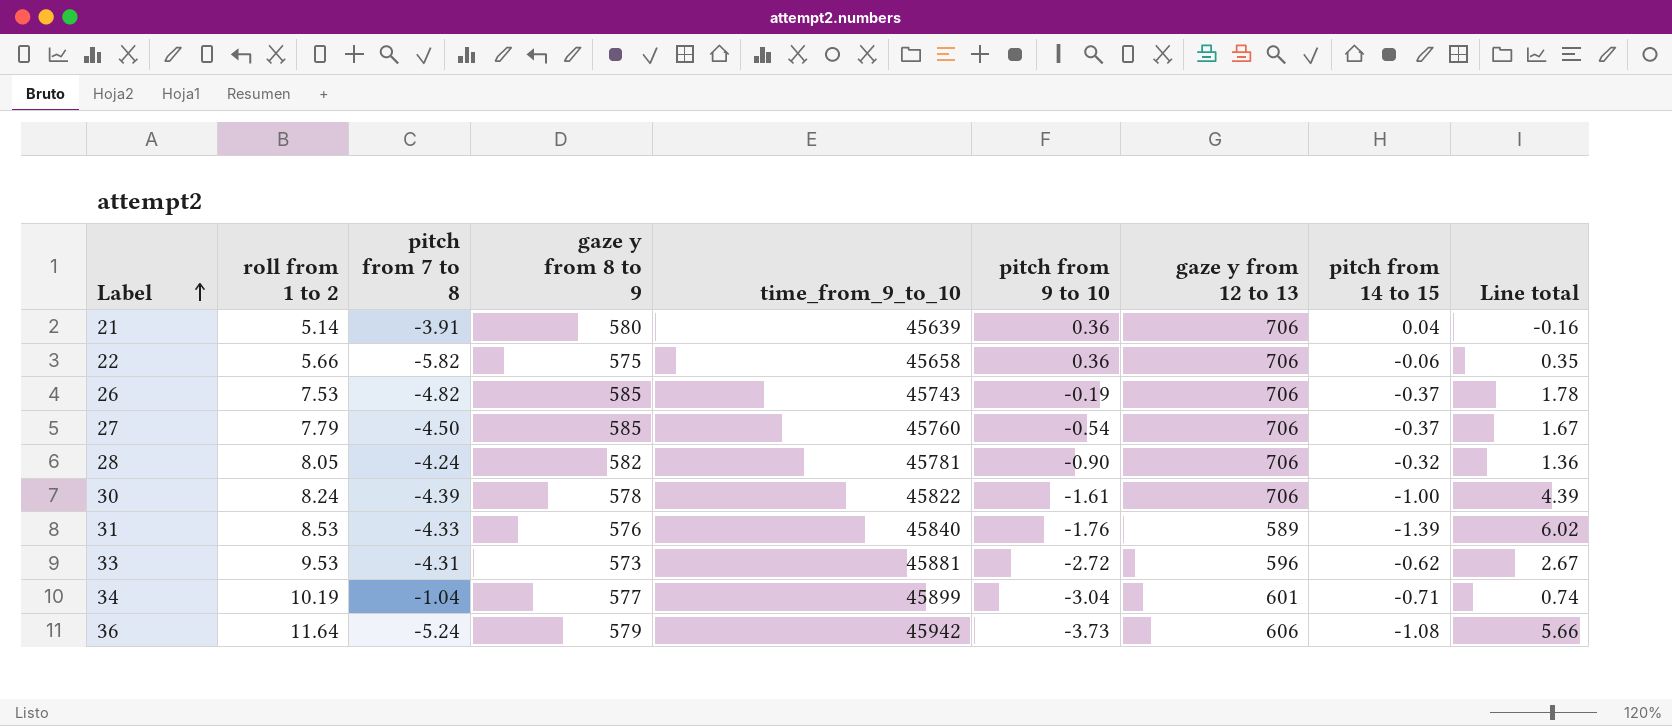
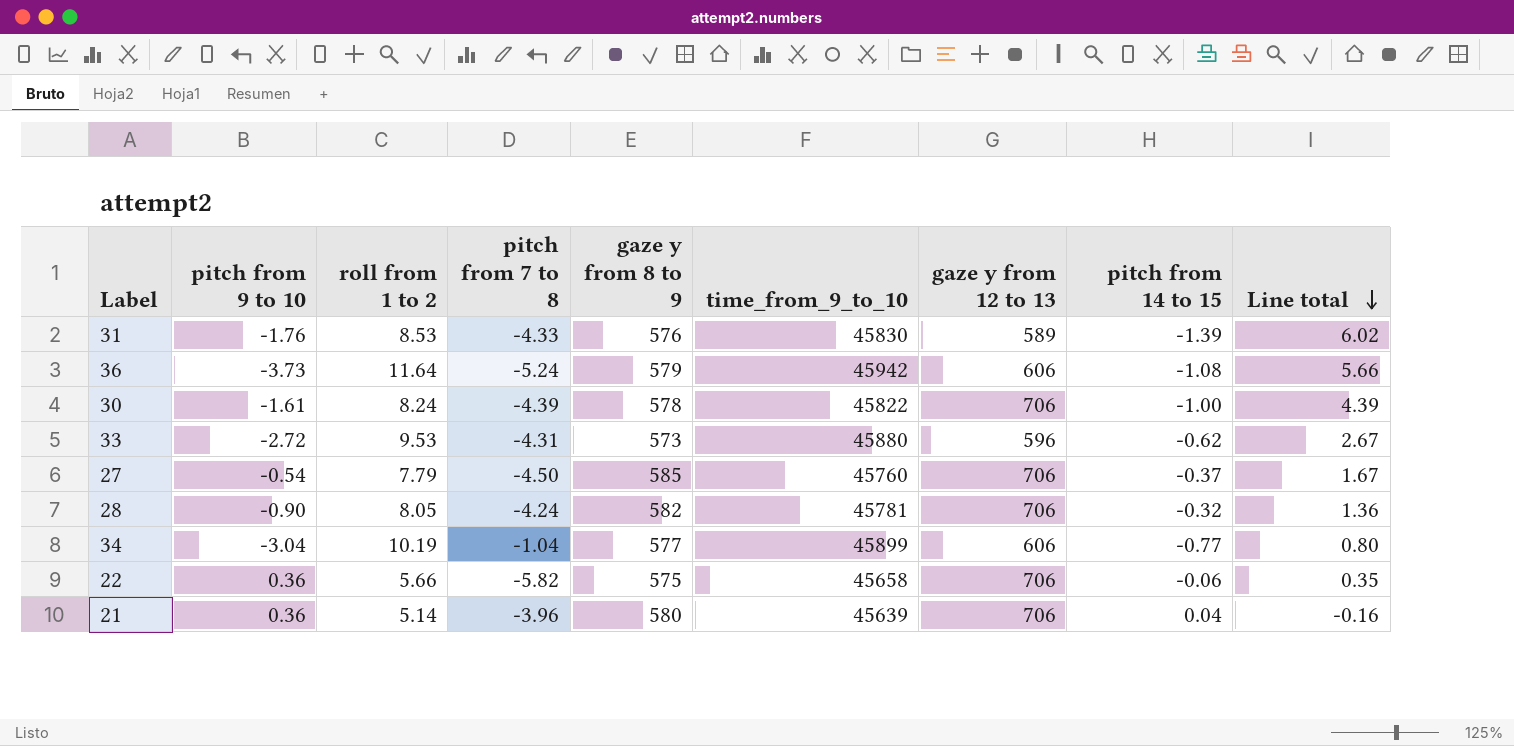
row order: Label ascending -> Line total descending
column pitch from 9 to 10 | position: 6 -> 2
row 26: 7.53 | -4.82 | 585 | 45743 | -0.19 | 706 | -0.37 | 1.78 -> none
31 | time_from_9_to_10: 45840 -> 45830
33 | time_from_9_to_10: 45881 -> 45880
34 | gaze y from 12 to 13: 601 -> 606
34 | pitch from 14 to 15: -0.71 -> -0.77
34 | Line total: 0.74 -> 0.80
21 | pitch from 7 to 8: -3.91 -> -3.96

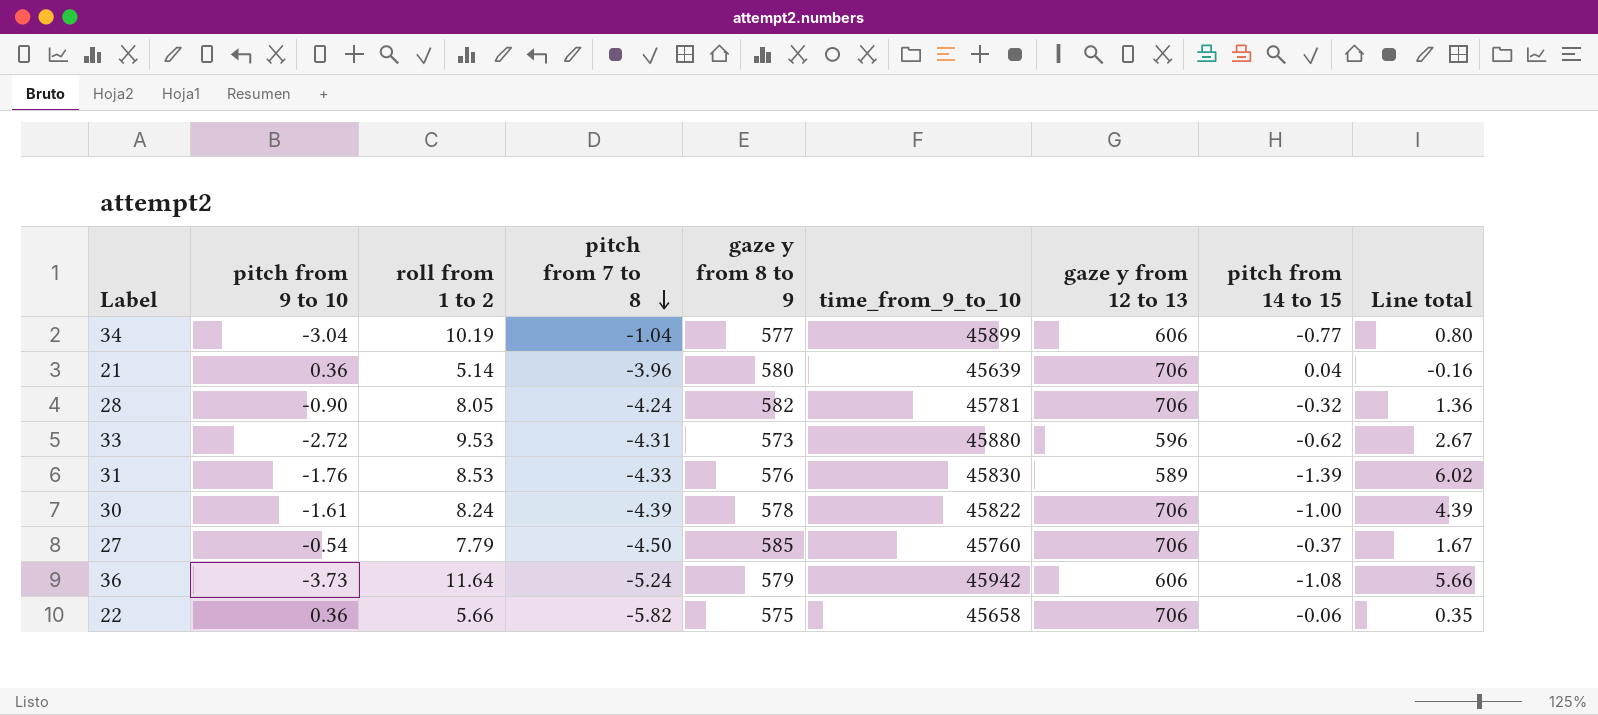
row order: Line total descending -> pitch from 7 to 8 descending

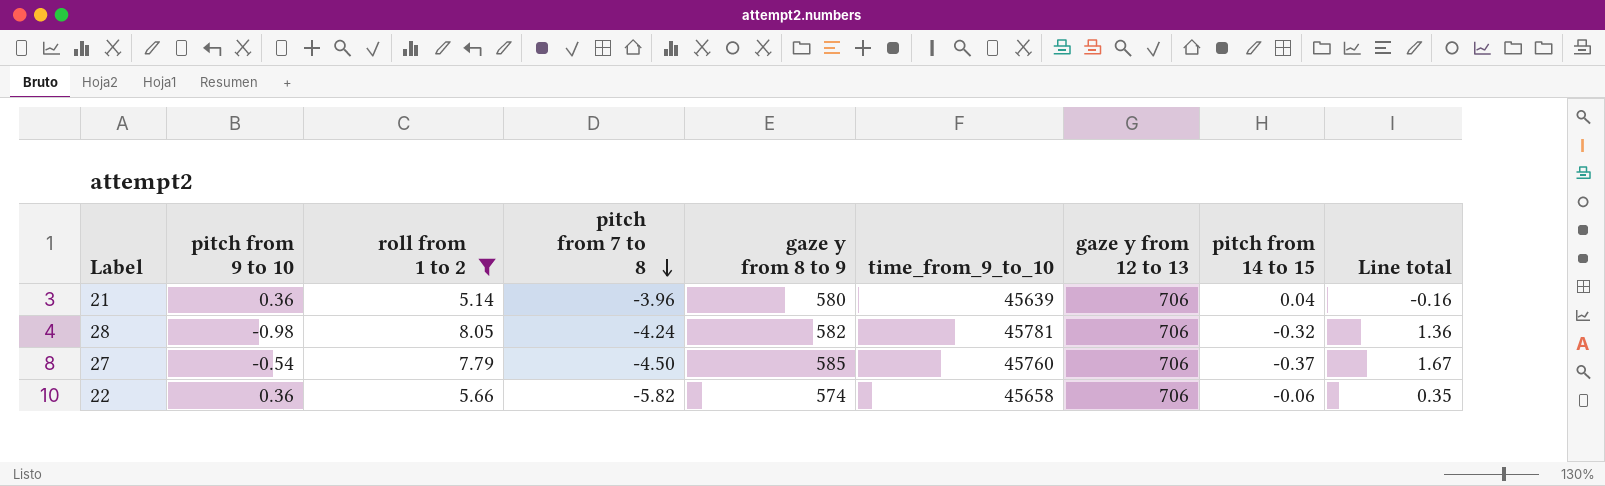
filter: none -> roll from 1 to 2 <= 8.05
28 | pitch from 9 to 10: -0.90 -> -0.98
22 | gaze y from 8 to 9: 575 -> 574

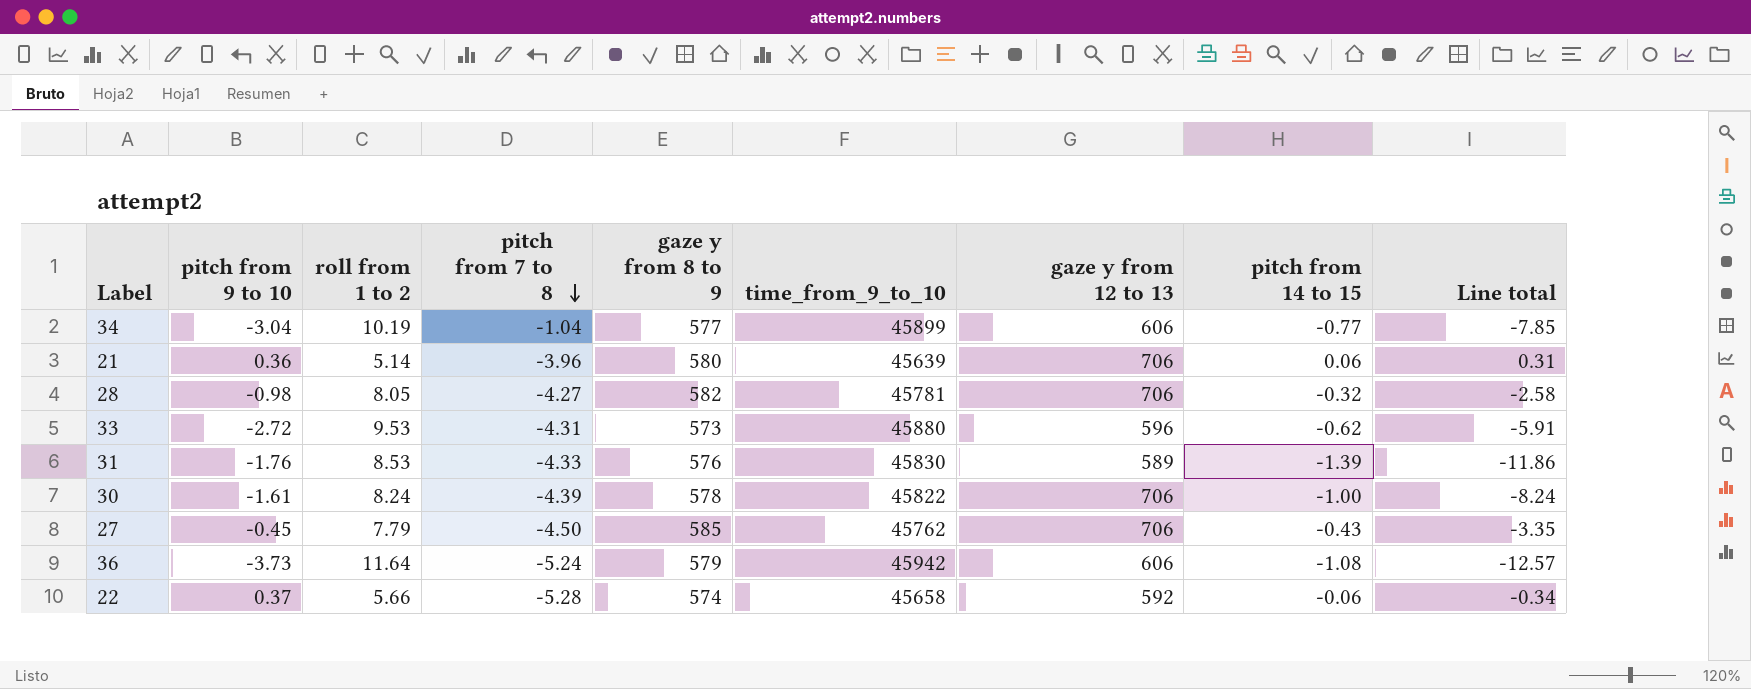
filter: roll from 1 to 2 <= 8.05 -> none
column Line total | formula: [pitch from 7 to 8] * [pitch from 14 to 15] -> [roll from 1 to 2] * [pitch from 14 to 15]
21 | pitch from 14 to 15: 0.04 -> 0.06
28 | pitch from 7 to 8: -4.24 -> -4.27
27 | pitch from 9 to 10: -0.54 -> -0.45
27 | time_from_9_to_10: 45760 -> 45762
27 | pitch from 14 to 15: -0.37 -> -0.43
22 | pitch from 9 to 10: 0.36 -> 0.37
22 | pitch from 7 to 8: -5.82 -> -5.28
22 | gaze y from 12 to 13: 706 -> 592

